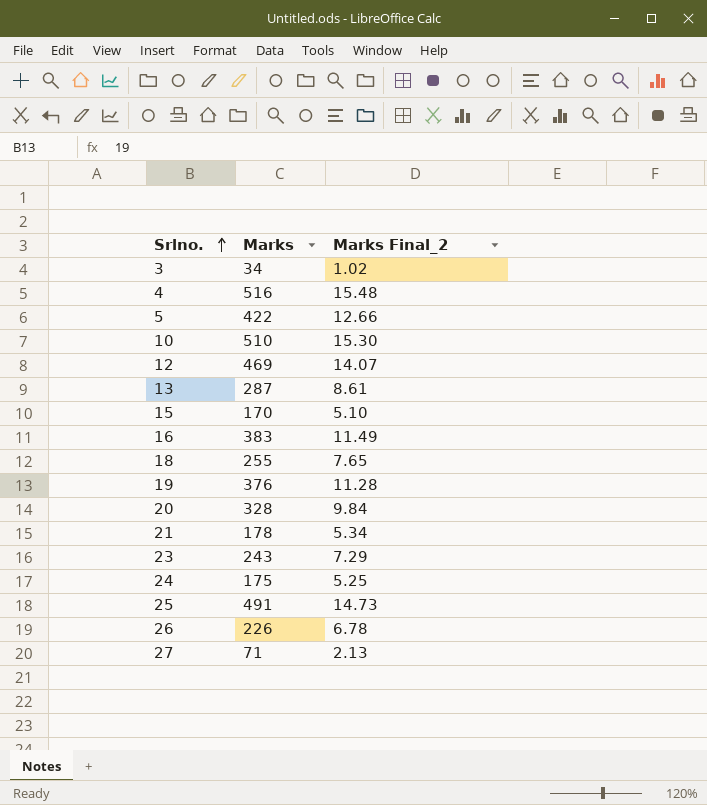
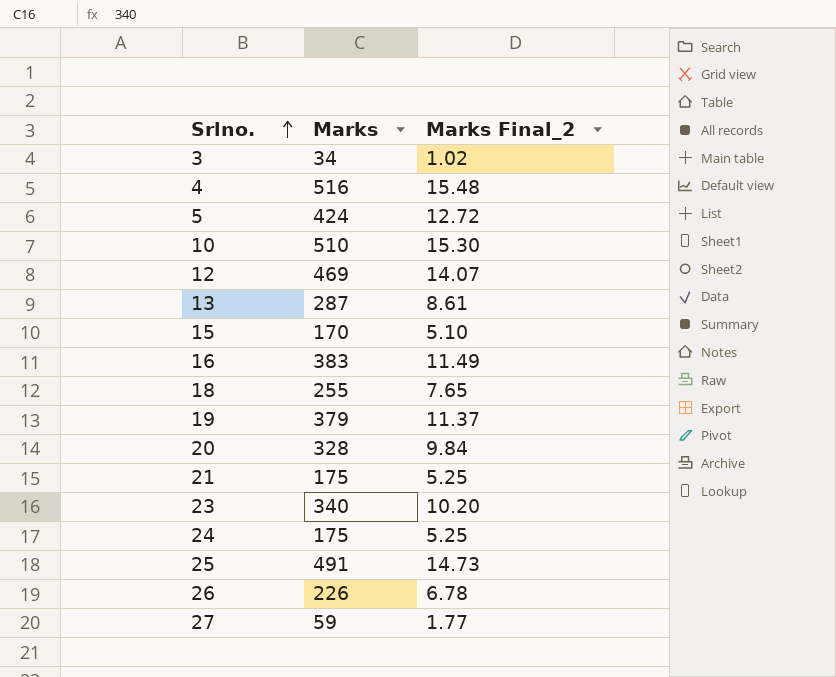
5 | Marks: 422 -> 424
5 | Marks Final_2: 12.66 -> 12.72
19 | Marks: 376 -> 379
19 | Marks Final_2: 11.28 -> 11.37
21 | Marks: 178 -> 175
21 | Marks Final_2: 5.34 -> 5.25
23 | Marks: 243 -> 340
23 | Marks Final_2: 7.29 -> 10.20
27 | Marks: 71 -> 59
27 | Marks Final_2: 2.13 -> 1.77

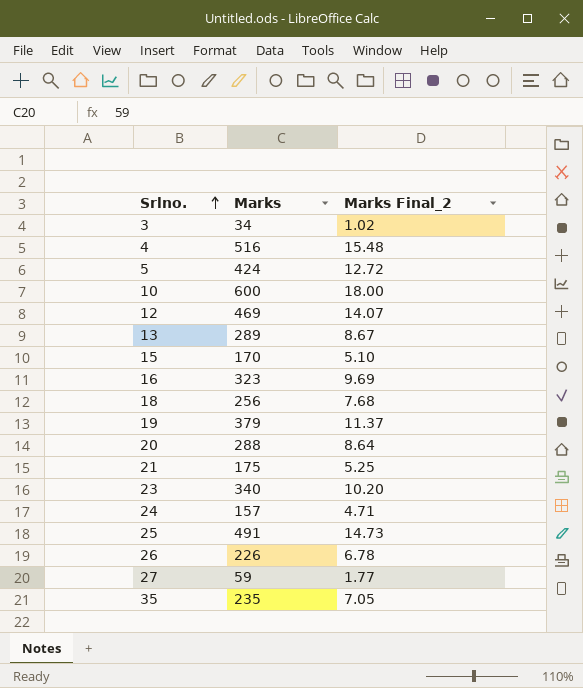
10 | Marks: 510 -> 600
10 | Marks Final_2: 15.30 -> 18.00
13 | Marks: 287 -> 289
13 | Marks Final_2: 8.61 -> 8.67
16 | Marks: 383 -> 323
16 | Marks Final_2: 11.49 -> 9.69
18 | Marks: 255 -> 256
18 | Marks Final_2: 7.65 -> 7.68
20 | Marks: 328 -> 288
20 | Marks Final_2: 9.84 -> 8.64
24 | Marks: 175 -> 157
24 | Marks Final_2: 5.25 -> 4.71
row 35: none -> 235 | 7.05

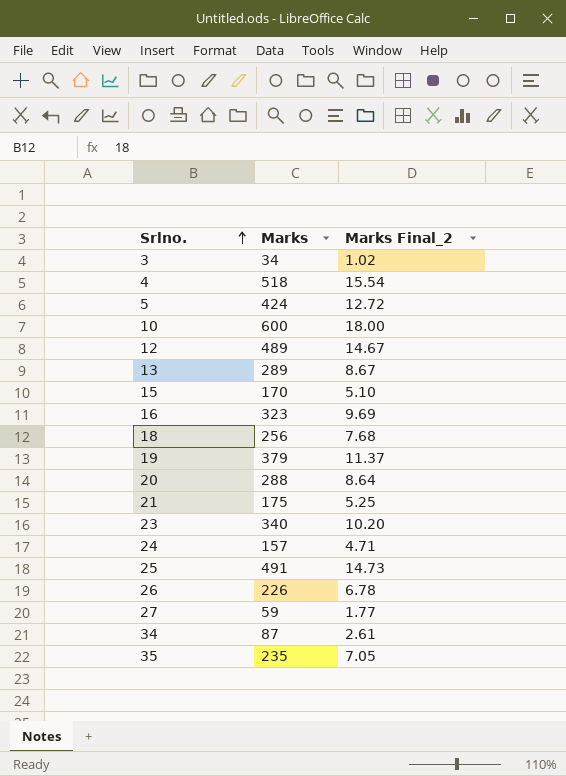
4 | Marks: 516 -> 518
4 | Marks Final_2: 15.48 -> 15.54
12 | Marks: 469 -> 489
12 | Marks Final_2: 14.07 -> 14.67
row 34: none -> 87 | 2.61

